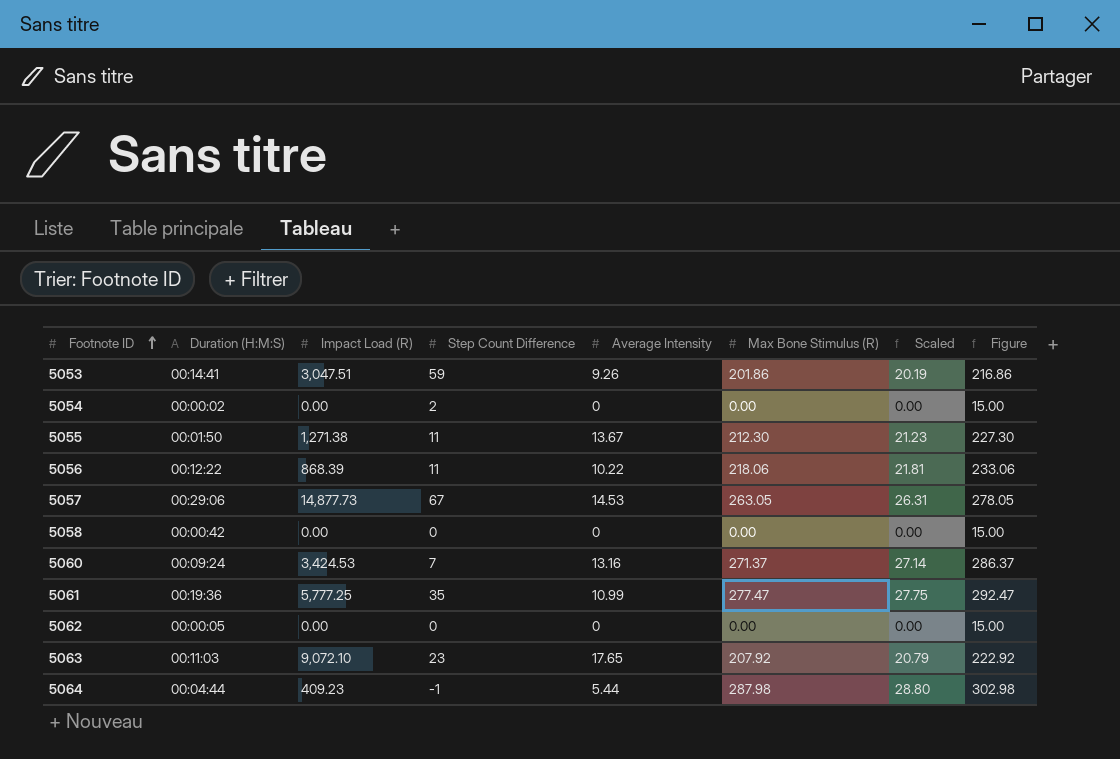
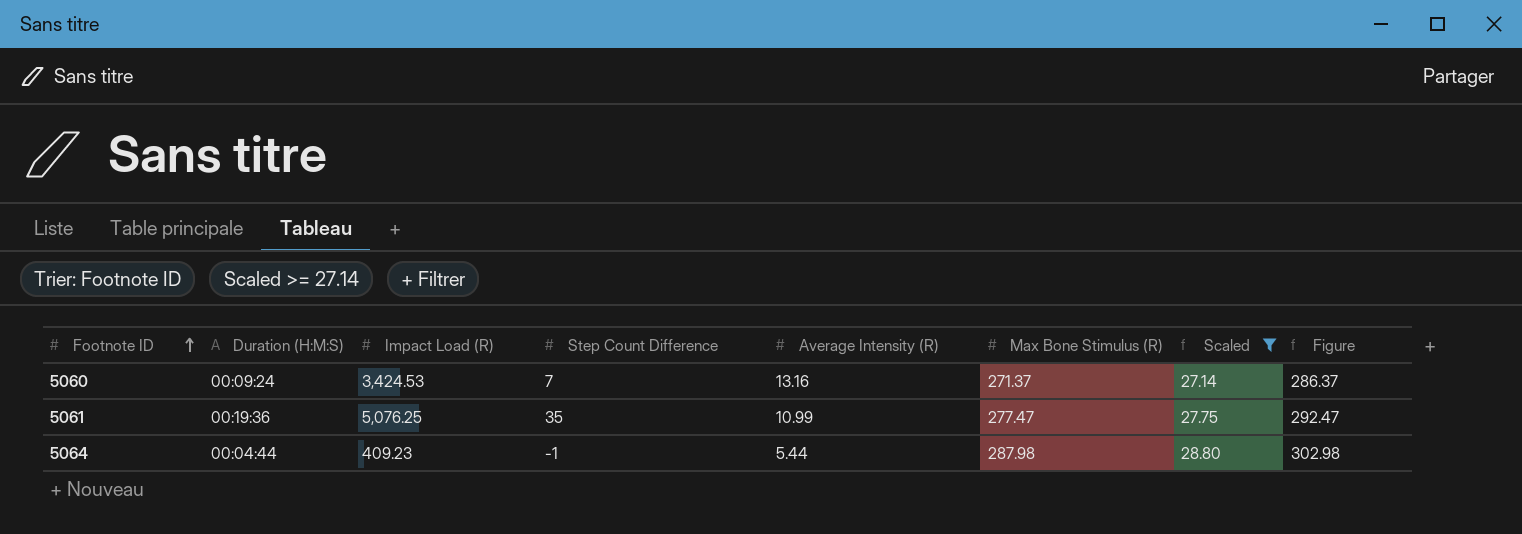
filter: none -> Scaled >= 27.14
column name: Average Intensity -> Average Intensity (R)
5061 | Impact Load (R): 5,777.25 -> 5,076.25

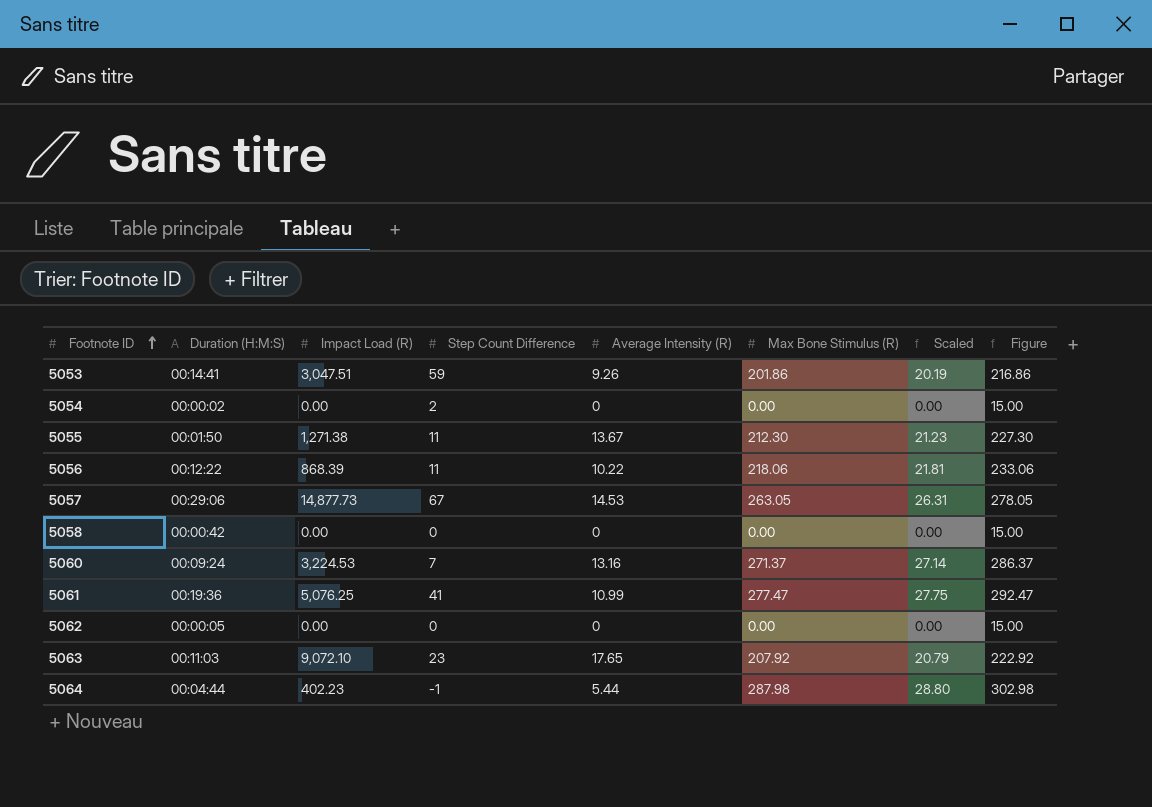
filter: Scaled >= 27.14 -> none
5060 | Impact Load (R): 3,424.53 -> 3,224.53
5061 | Step Count Difference: 35 -> 41
5064 | Impact Load (R): 409.23 -> 402.23

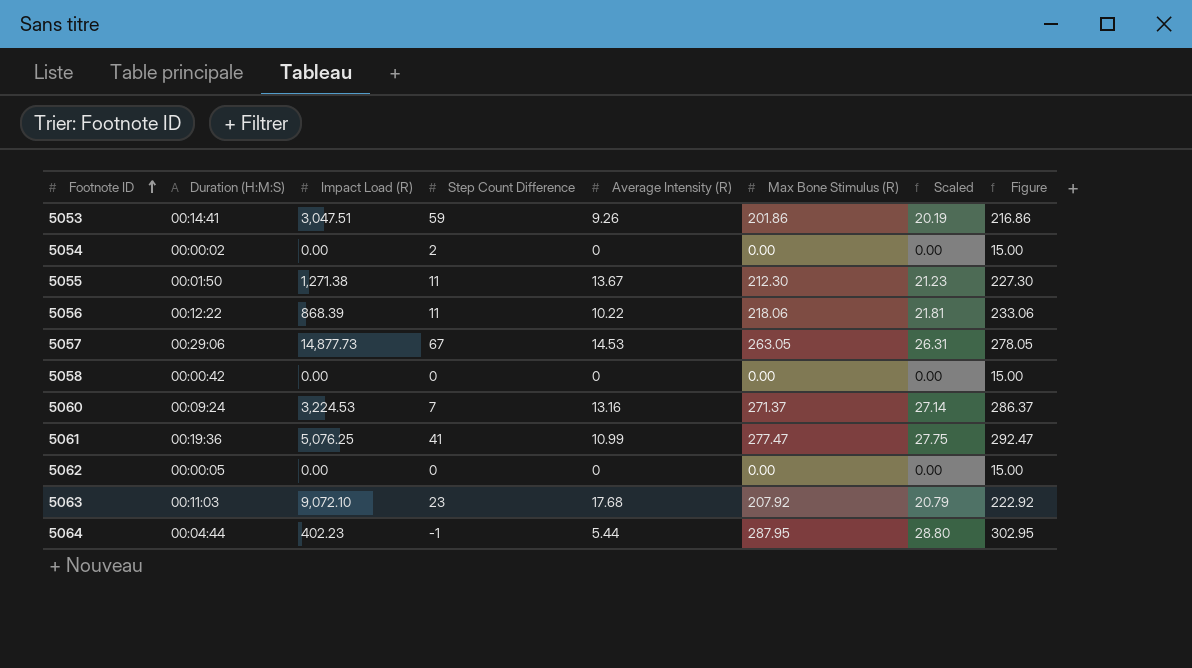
5063 | Average Intensity (R): 17.65 -> 17.68
5064 | Max Bone Stimulus (R): 287.98 -> 287.95
5064 | Figure: 302.98 -> 302.95

